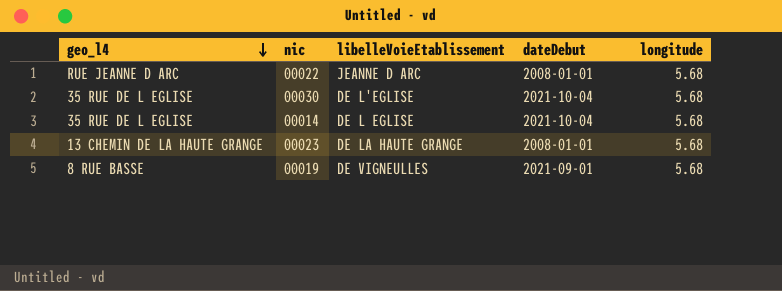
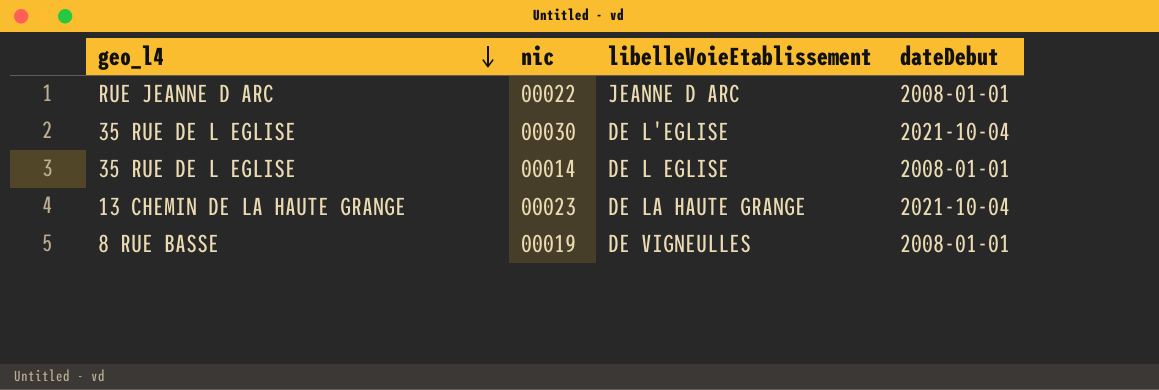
column longitude | position: 5 -> none
00014 | dateDebut: 2021-10-04 -> 2008-01-01
00023 | dateDebut: 2008-01-01 -> 2021-10-04
00019 | dateDebut: 2021-09-01 -> 2008-01-01

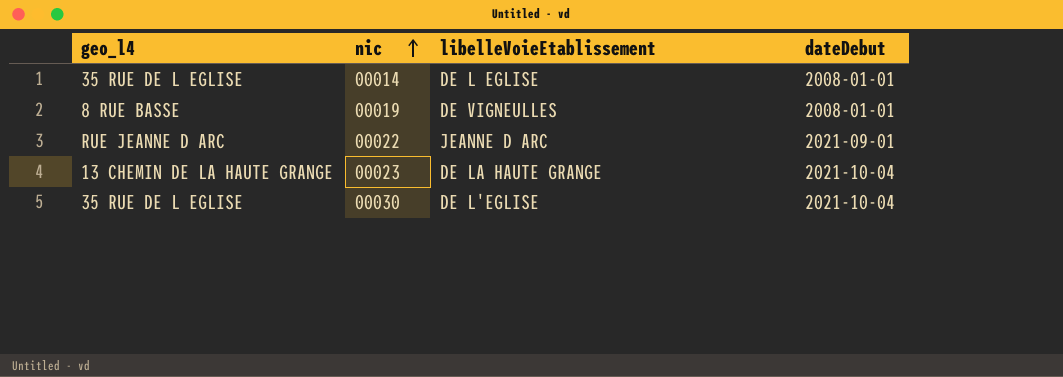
row order: geo_l4 descending -> nic ascending
00022 | dateDebut: 2008-01-01 -> 2021-09-01

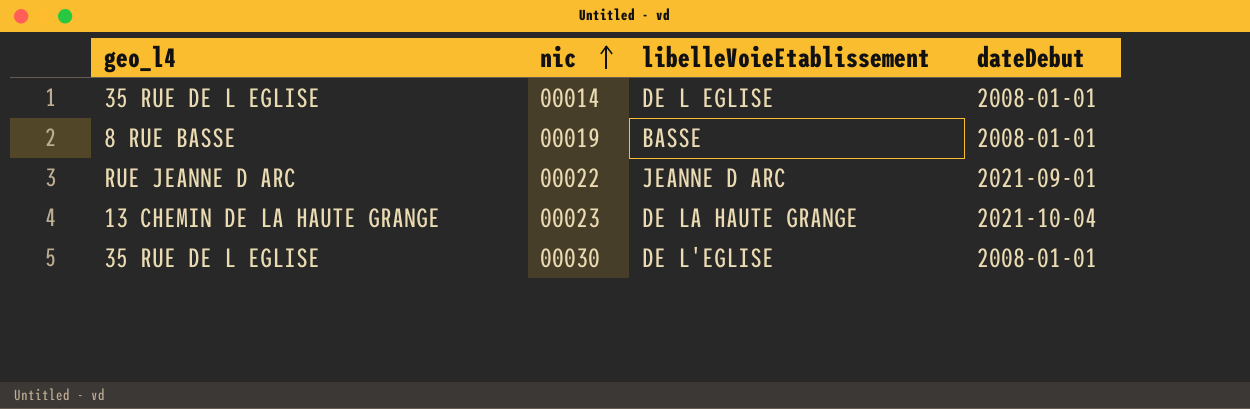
00019 | libelleVoieEtablissement: DE VIGNEULLES -> BASSE
00030 | dateDebut: 2021-10-04 -> 2008-01-01

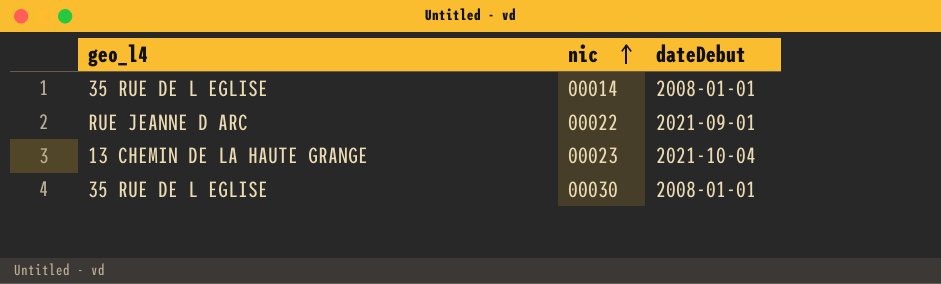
column libelleVoieEtablissement | position: 3 -> none
row 00019: 8 RUE BASSE | BASSE | 2008-01-01 -> none

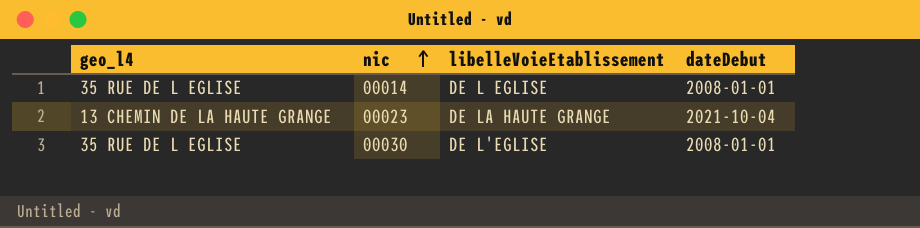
column libelleVoieEtablissement | position: none -> 3
row 00022: RUE JEANNE D ARC | 2021-09-01 -> none

